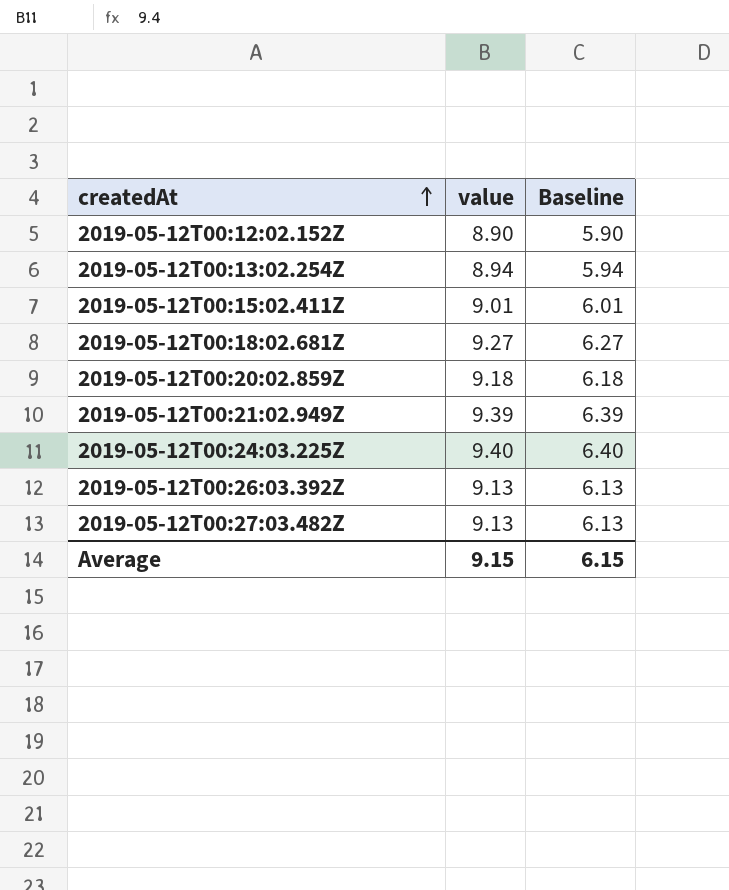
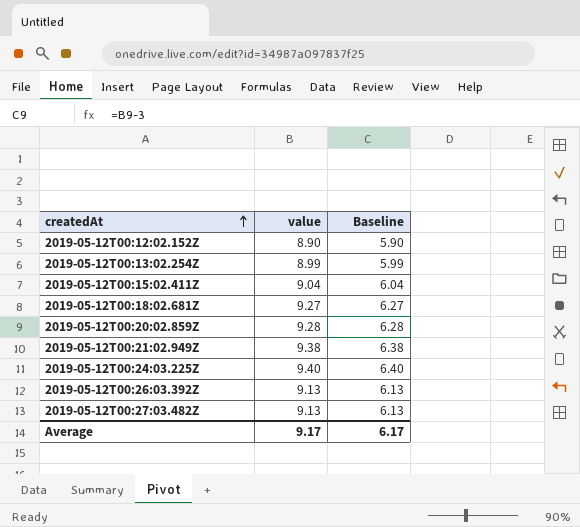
2019-05-12T00:13:02.254Z | value: 8.94 -> 8.99
2019-05-12T00:13:02.254Z | Baseline: 5.94 -> 5.99
2019-05-12T00:15:02.411Z | value: 9.01 -> 9.04
2019-05-12T00:15:02.411Z | Baseline: 6.01 -> 6.04
2019-05-12T00:20:02.859Z | value: 9.18 -> 9.28
2019-05-12T00:20:02.859Z | Baseline: 6.18 -> 6.28
2019-05-12T00:21:02.949Z | value: 9.39 -> 9.38
2019-05-12T00:21:02.949Z | Baseline: 6.39 -> 6.38
Average | value: 9.15 -> 9.17
Average | Baseline: 6.15 -> 6.17

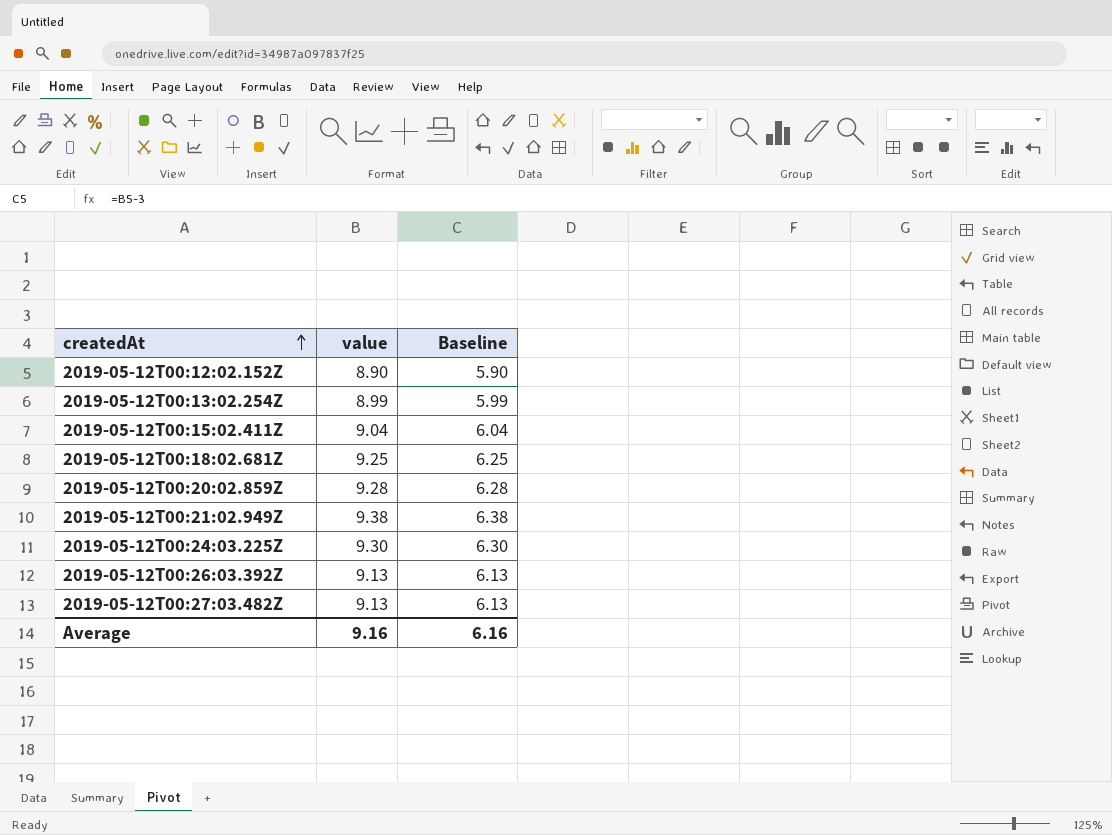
2019-05-12T00:18:02.681Z | value: 9.27 -> 9.25
2019-05-12T00:18:02.681Z | Baseline: 6.27 -> 6.25
2019-05-12T00:24:03.225Z | value: 9.40 -> 9.30
2019-05-12T00:24:03.225Z | Baseline: 6.40 -> 6.30
Average | value: 9.17 -> 9.16
Average | Baseline: 6.17 -> 6.16

